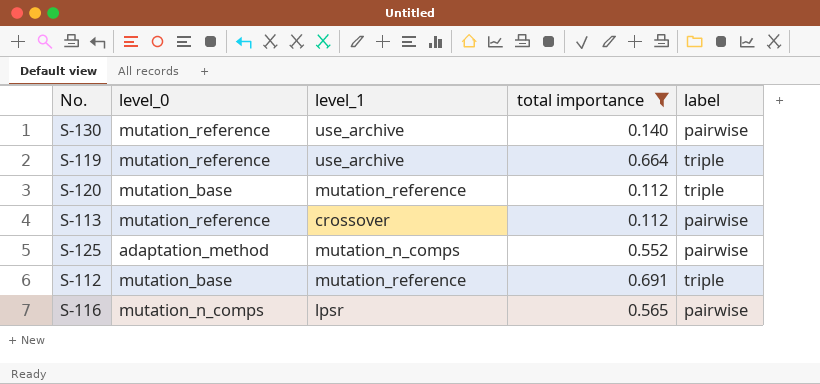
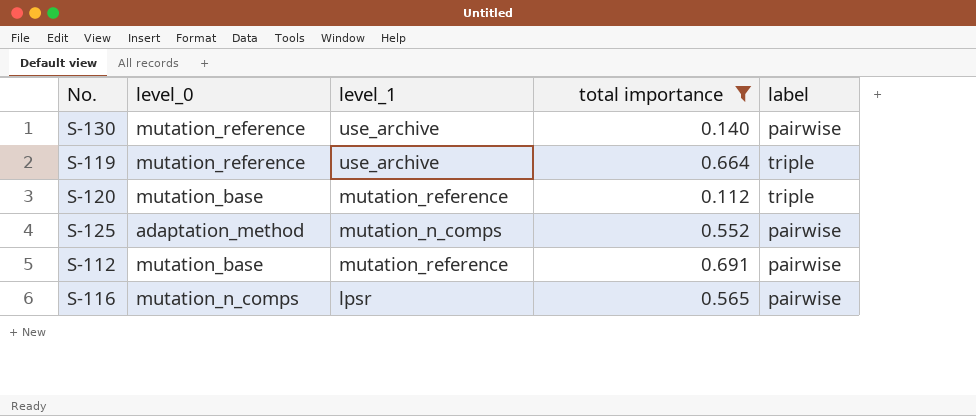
row S-113: mutation_reference | crossover | 0.112 | pairwise -> none
S-112 | label: triple -> pairwise

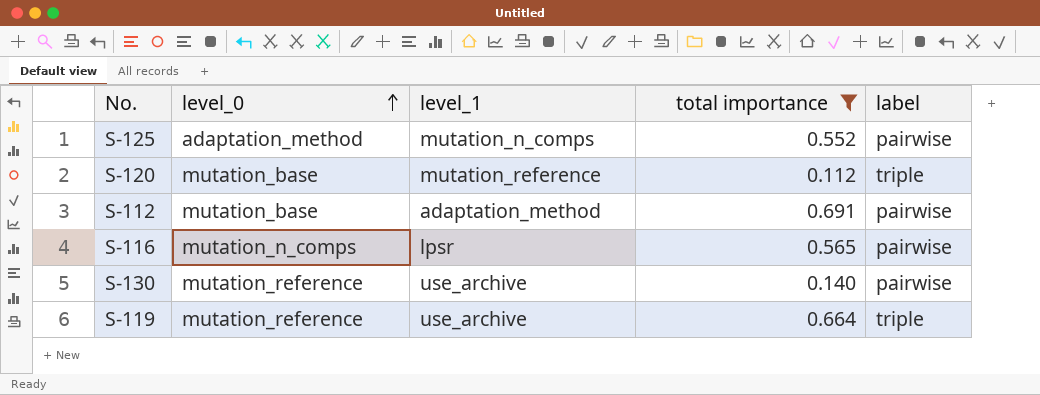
row order: none -> level_0 ascending
S-112 | level_1: mutation_reference -> adaptation_method

